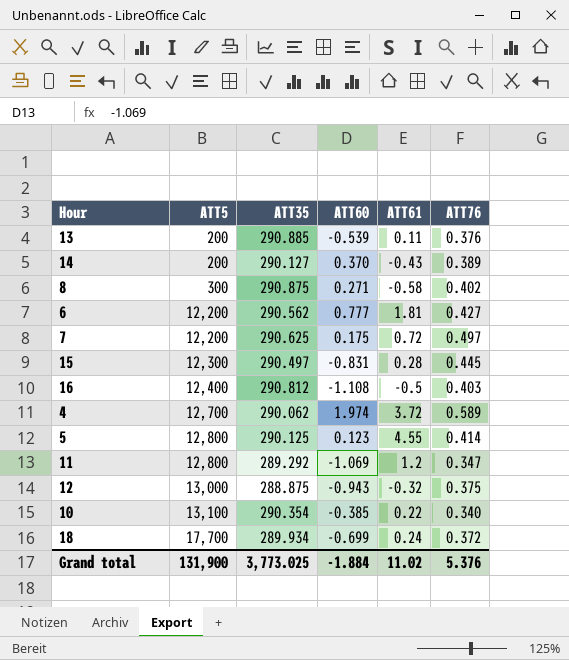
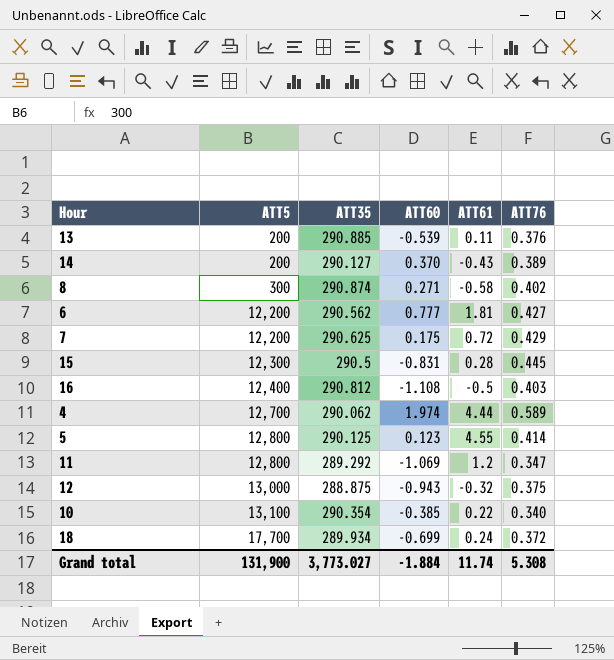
8 | ATT35: 290.875 -> 290.874
7 | ATT76: 0.497 -> 0.429
15 | ATT35: 290.497 -> 290.5
4 | ATT61: 3.72 -> 4.44
Grand total | ATT35: 3,773.025 -> 3,773.027
Grand total | ATT61: 11.02 -> 11.74
Grand total | ATT76: 5.376 -> 5.308

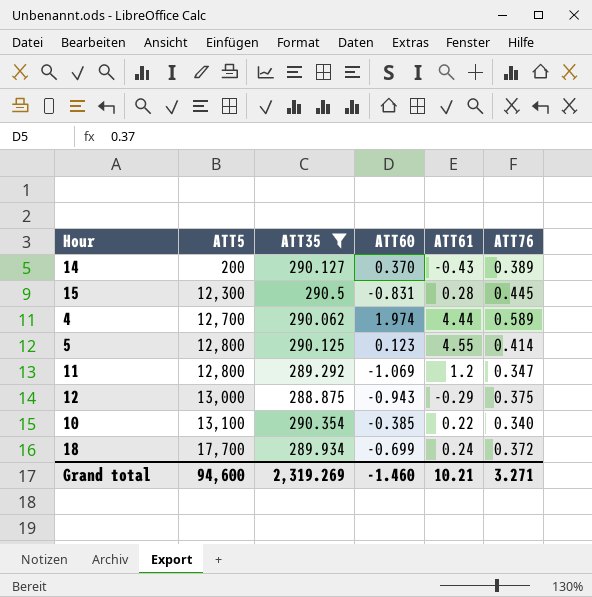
filter: none -> ATT35 <= 290.5
12 | ATT61: -0.32 -> -0.29
Grand total | ATT5: 131,900 -> 94,600
Grand total | ATT35: 3,773.027 -> 2,319.269
Grand total | ATT60: -1.884 -> -1.460
Grand total | ATT61: 11.74 -> 10.21
Grand total | ATT76: 5.308 -> 3.271

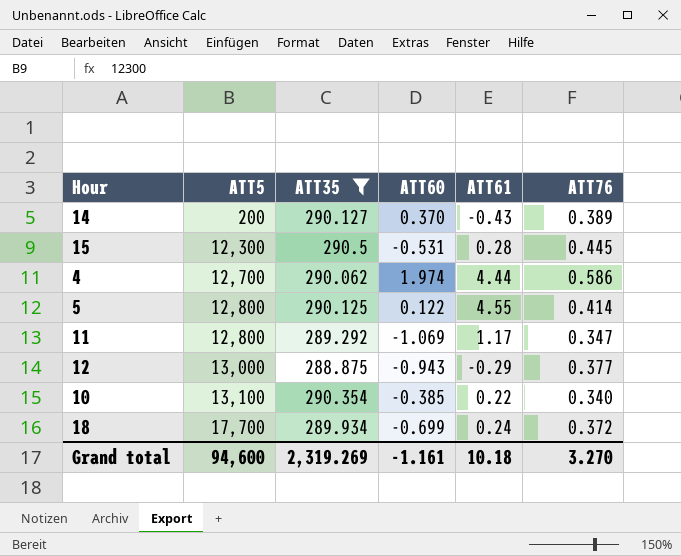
15 | ATT60: -0.831 -> -0.531
4 | ATT76: 0.589 -> 0.586
5 | ATT60: 0.123 -> 0.122
11 | ATT61: 1.2 -> 1.17
12 | ATT76: 0.375 -> 0.377
Grand total | ATT60: -1.460 -> -1.161
Grand total | ATT61: 10.21 -> 10.18
Grand total | ATT76: 3.271 -> 3.270

